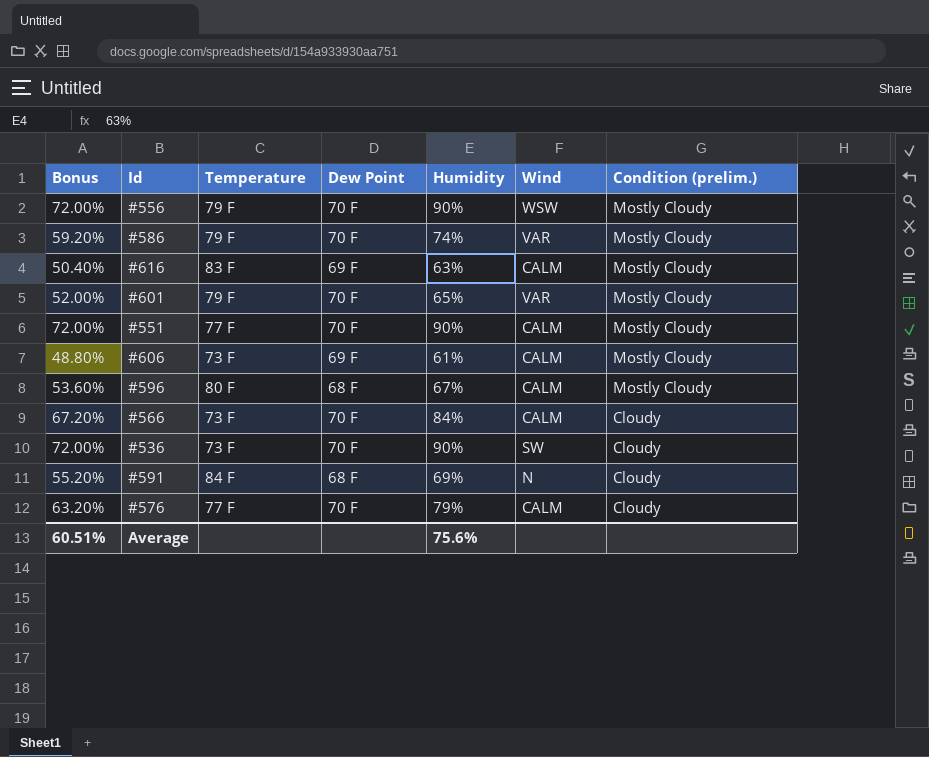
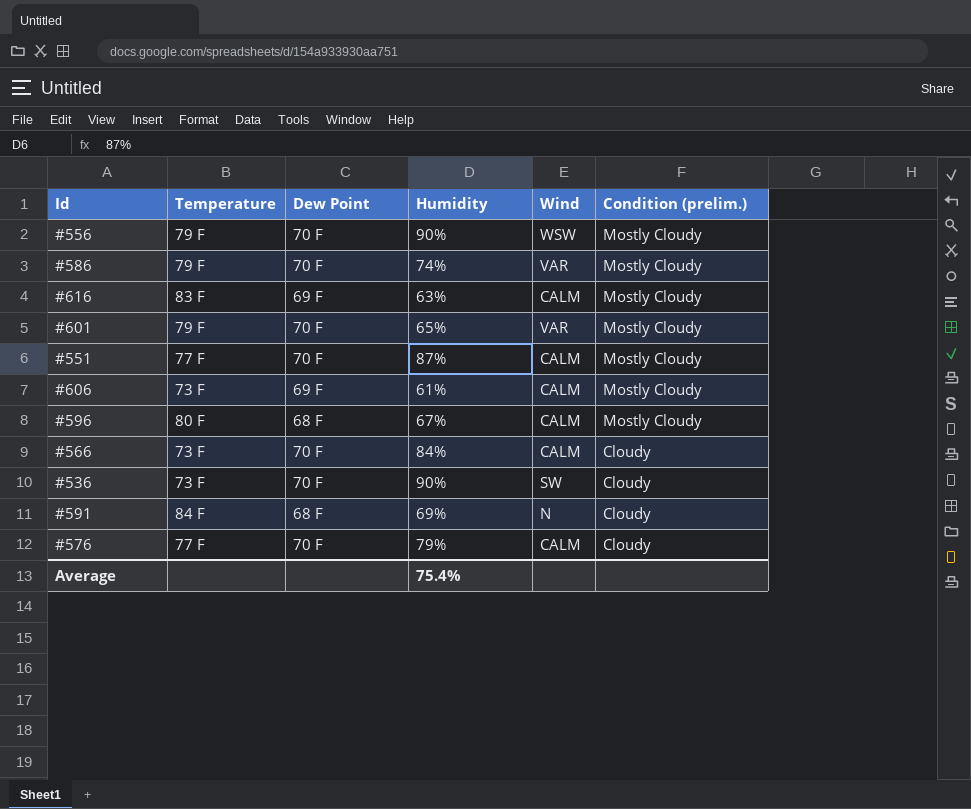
column Bonus | formula: [Humidity] * 0.8 -> none
#551 | Humidity: 90% -> 87%
Average | Humidity: 75.6% -> 75.4%

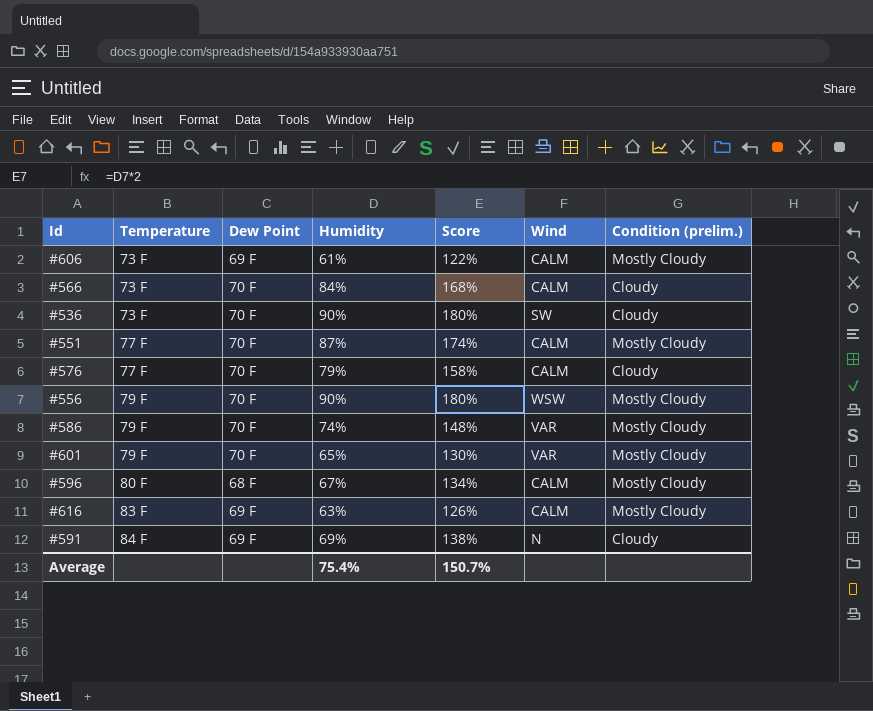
row order: Condition (prelim.) descending -> Temperature ascending
column Score | formula: none -> [Humidity] * 2
#591 | Dew Point: 68 F -> 69 F

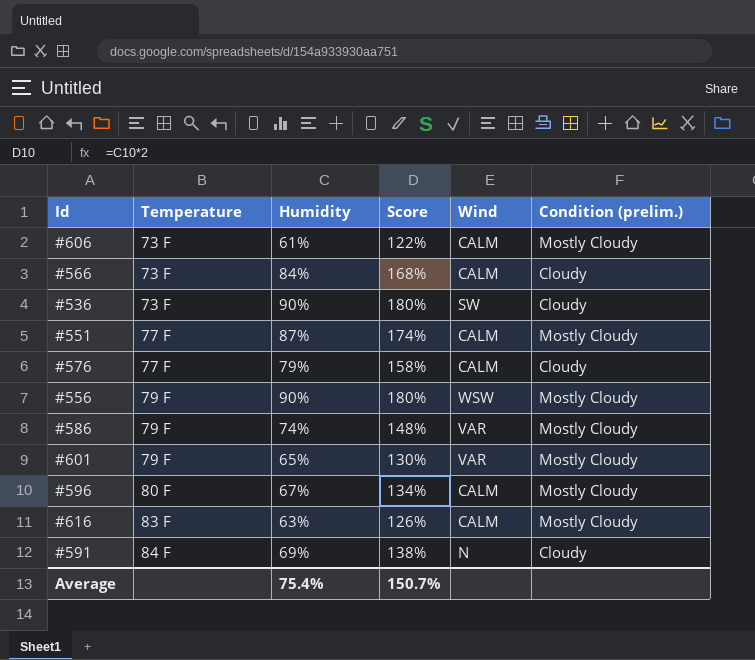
column Dew Point | position: 3 -> none

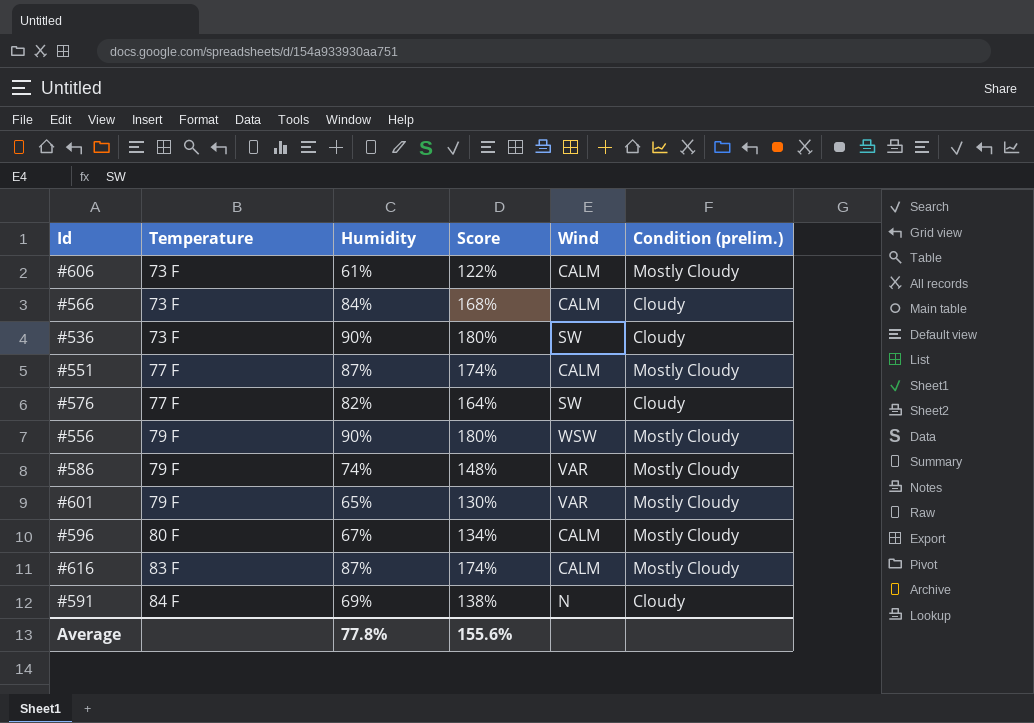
#576 | Humidity: 79% -> 82%
#576 | Score: 158% -> 164%
#576 | Wind: CALM -> SW
#616 | Humidity: 63% -> 87%
#616 | Score: 126% -> 174%
Average | Humidity: 75.4% -> 77.8%
Average | Score: 150.7% -> 155.6%

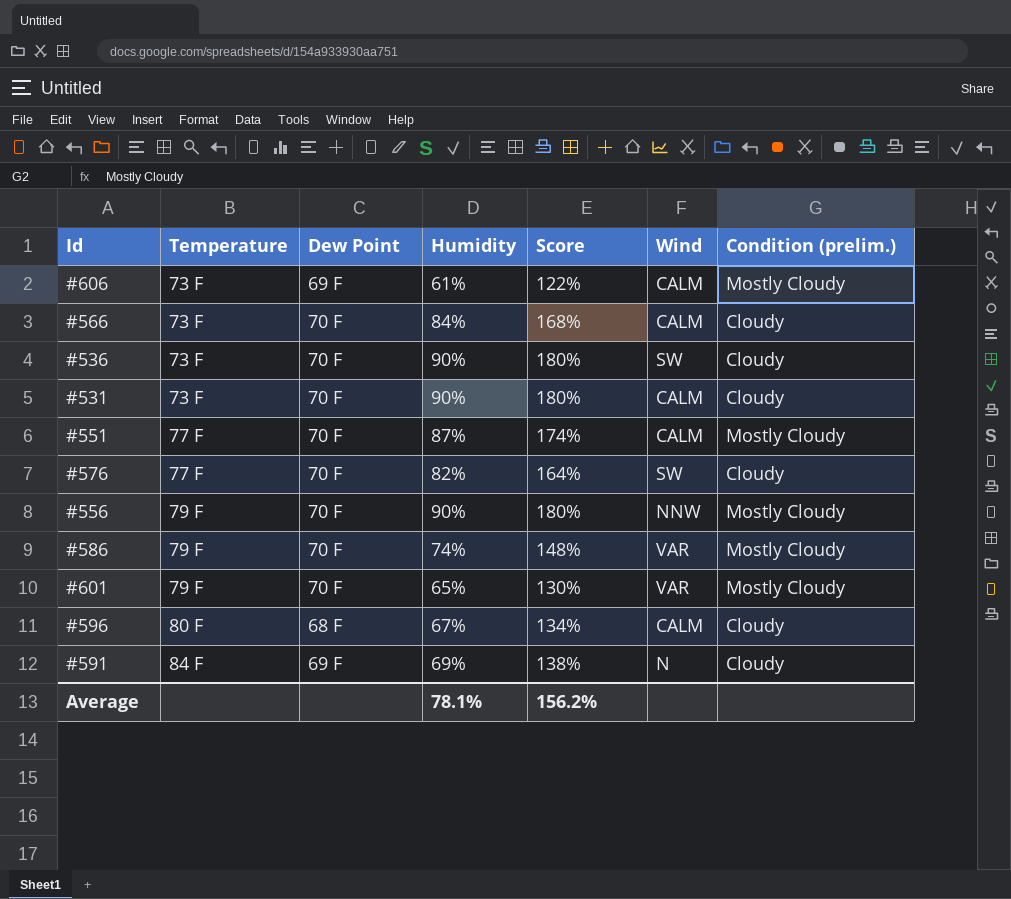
column Dew Point | position: none -> 3
row #616: 83 F | 87% | 174% | CALM | Mostly Cloudy -> none
row #531: none -> 73 F | 70 F | 90% | 180% | CALM | Cloudy
#556 | Wind: WSW -> NNW
#596 | Condition (prelim.): Mostly Cloudy -> Cloudy
Average | Humidity: 77.8% -> 78.1%
Average | Score: 155.6% -> 156.2%

